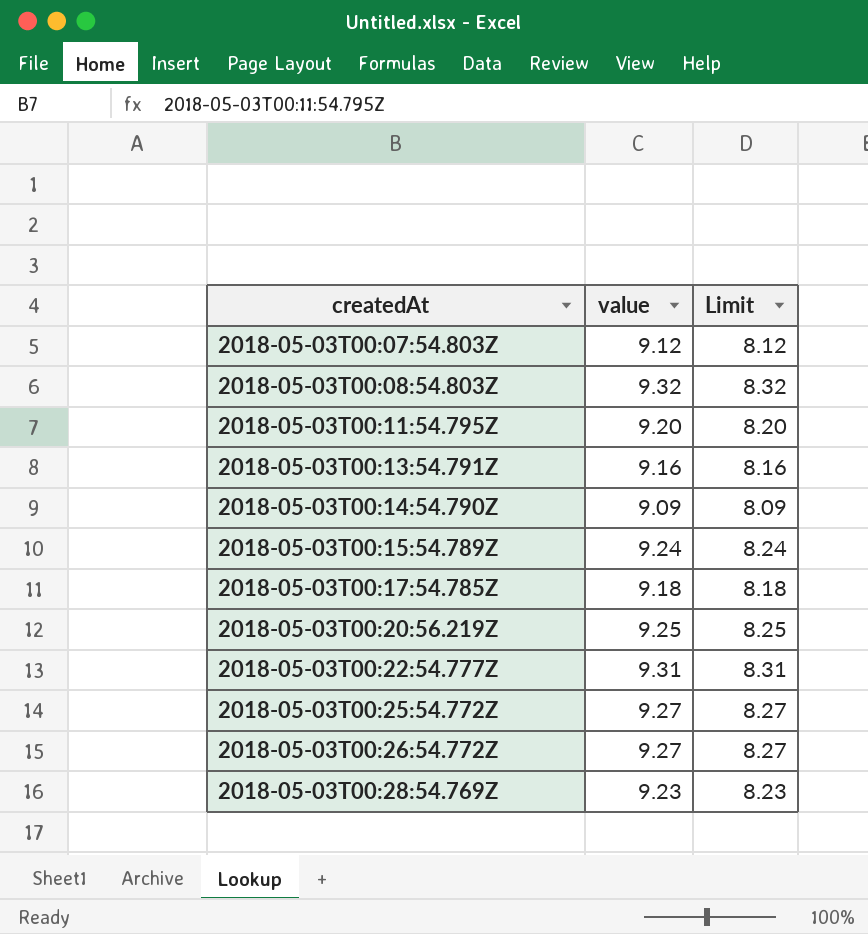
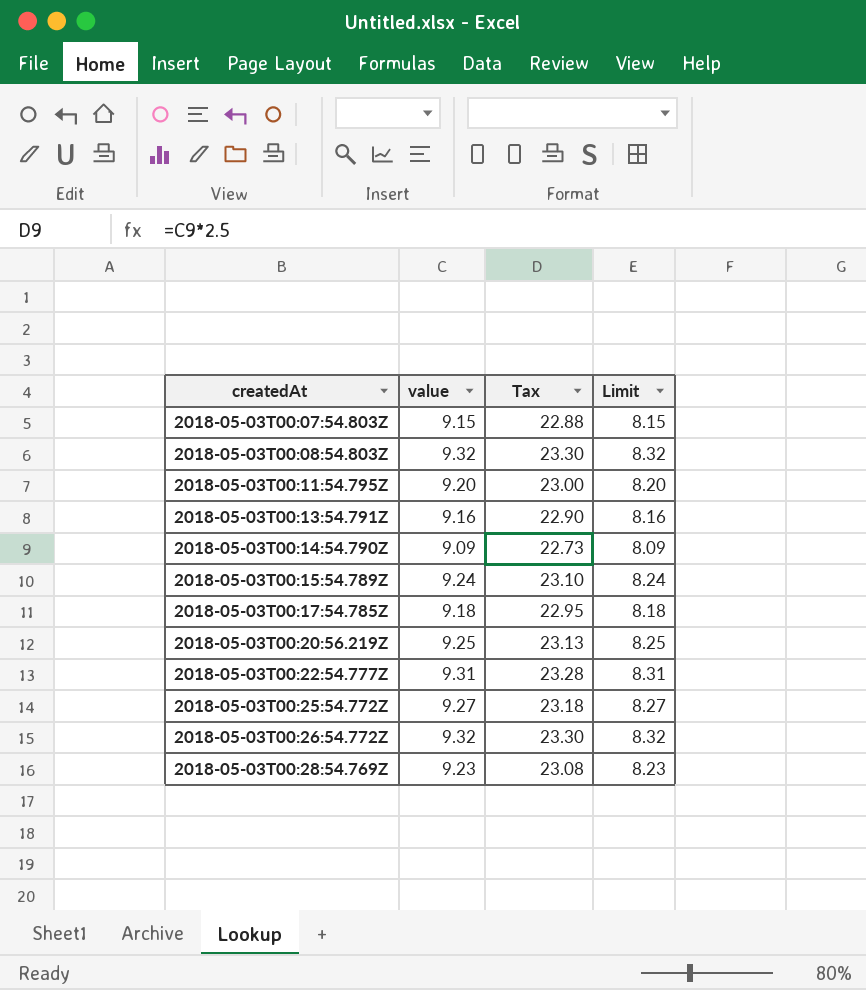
column Tax | formula: none -> [value] * 2.5
2018-05-03T00:07:54.803Z | value: 9.12 -> 9.15
2018-05-03T00:07:54.803Z | Limit: 8.12 -> 8.15
2018-05-03T00:26:54.772Z | value: 9.27 -> 9.32
2018-05-03T00:26:54.772Z | Limit: 8.27 -> 8.32

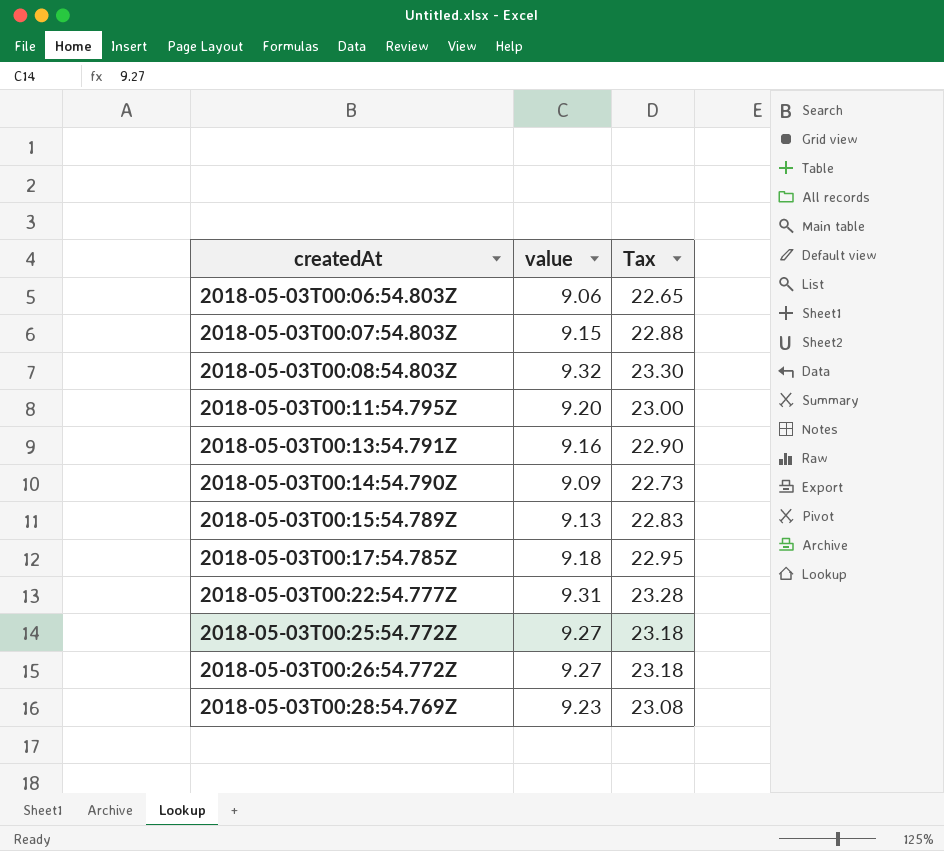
column Limit | formula: [value] - 1 -> none
row 2018-05-03T00:20:56.219Z: 9.25 | 23.13 | 8.25 -> none
row 2018-05-03T00:06:54.803Z: none -> 9.06 | 22.65
2018-05-03T00:15:54.789Z | value: 9.24 -> 9.13
2018-05-03T00:15:54.789Z | Tax: 23.10 -> 22.83
2018-05-03T00:26:54.772Z | value: 9.32 -> 9.27
2018-05-03T00:26:54.772Z | Tax: 23.30 -> 23.18

